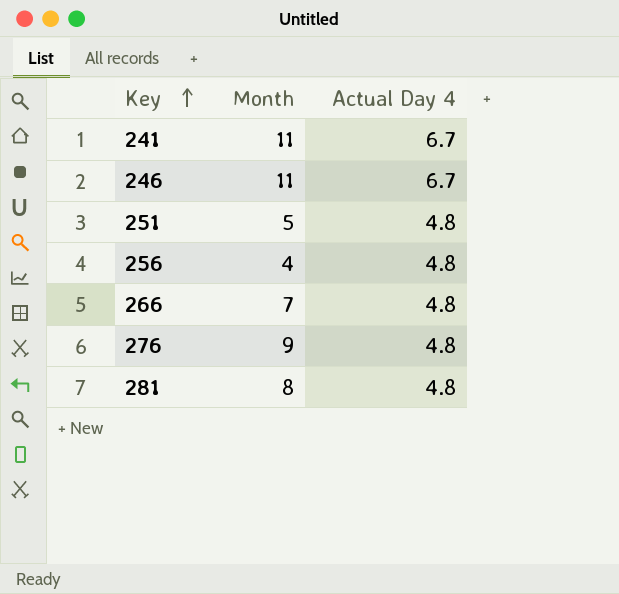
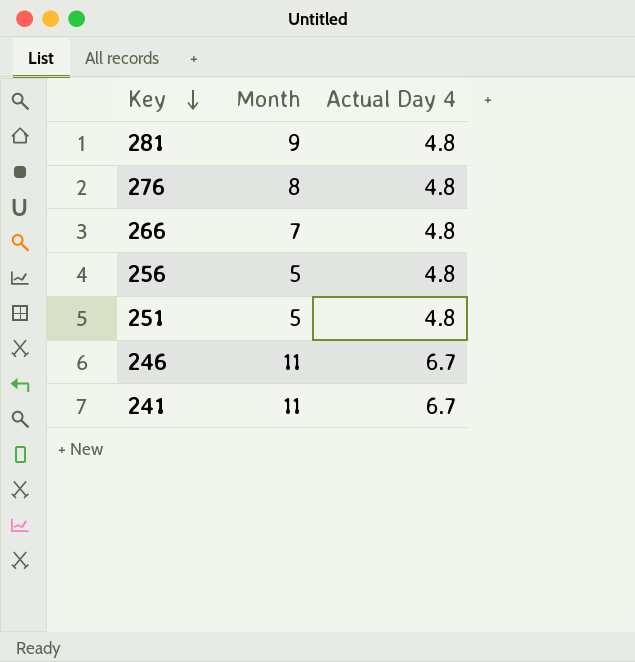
row order: Key ascending -> Key descending
281 | Month: 8 -> 9
276 | Month: 9 -> 8
256 | Month: 4 -> 5

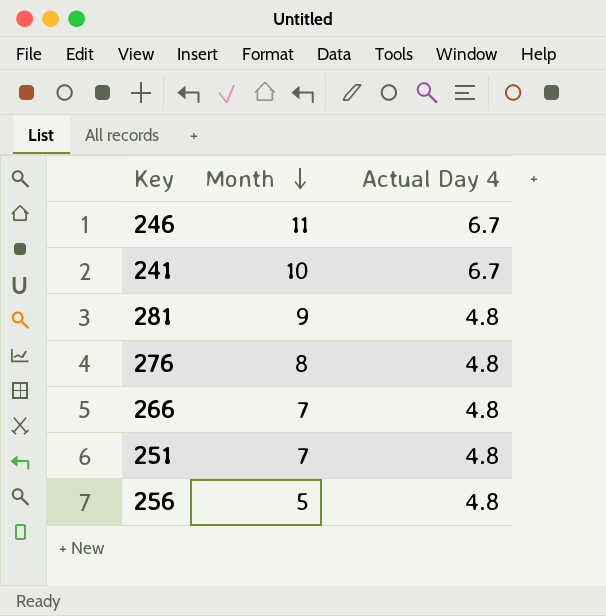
row order: Key descending -> Month descending
241 | Month: 11 -> 10
251 | Month: 5 -> 7

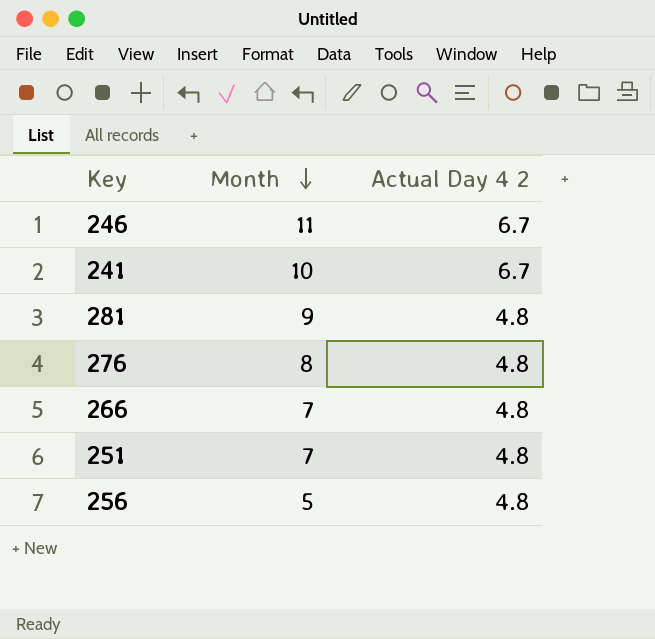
column name: Actual Day 4 -> Actual Day 4 2

